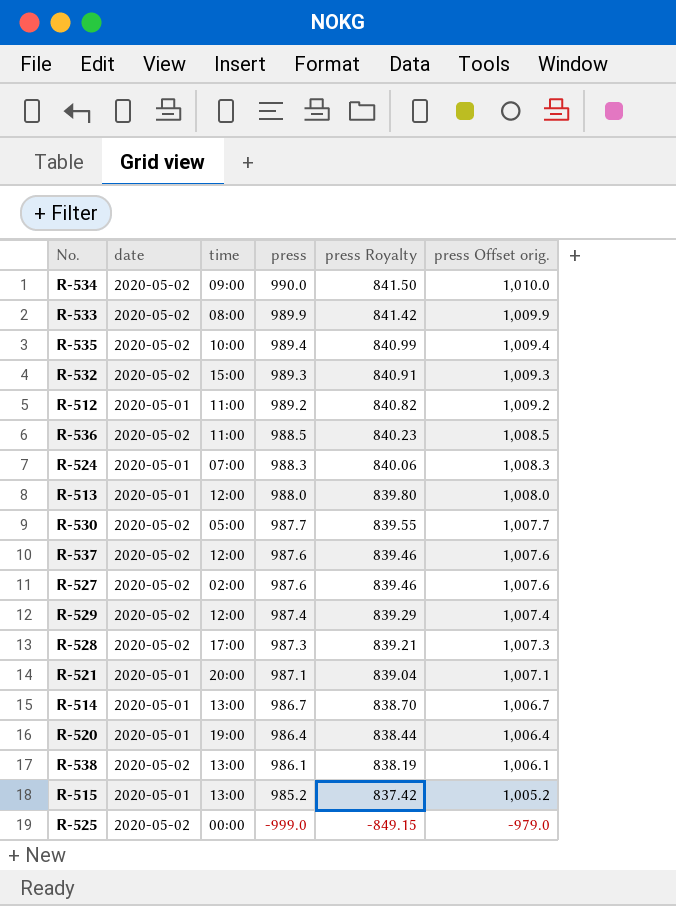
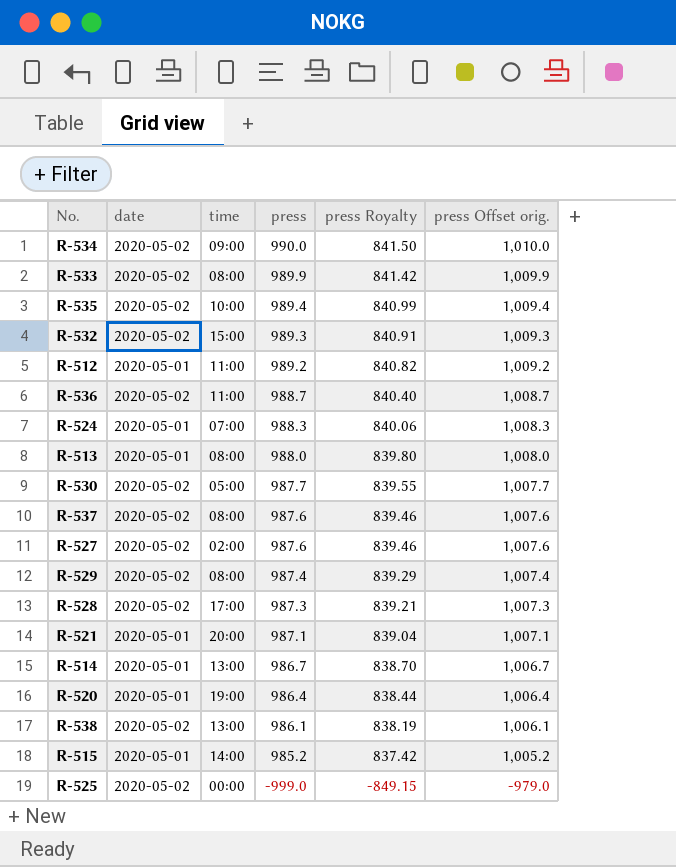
R-536 | press: 988.5 -> 988.7
R-536 | press Royalty: 840.23 -> 840.40
R-536 | press Offset orig.: 1,008.5 -> 1,008.7
R-513 | time: 12:00 -> 08:00
R-537 | time: 12:00 -> 08:00
R-529 | time: 12:00 -> 08:00
R-515 | time: 13:00 -> 14:00

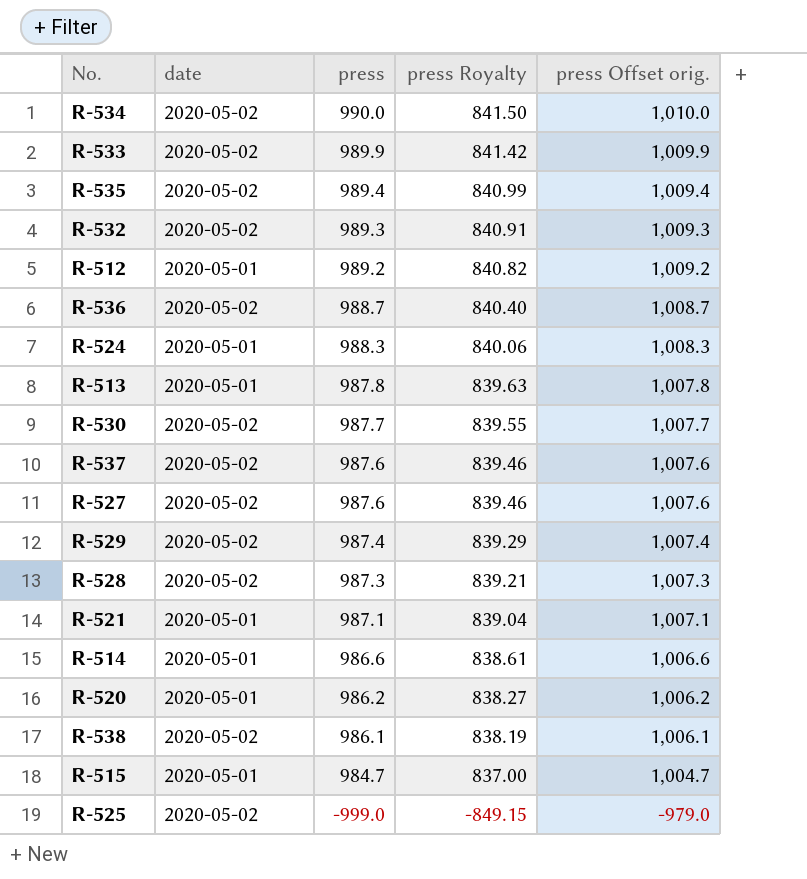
column time | position: 3 -> none
R-513 | press: 988.0 -> 987.8
R-513 | press Royalty: 839.80 -> 839.63
R-513 | press Offset orig.: 1,008.0 -> 1,007.8
R-514 | press: 986.7 -> 986.6
R-514 | press Royalty: 838.70 -> 838.61
R-514 | press Offset orig.: 1,006.7 -> 1,006.6
R-520 | press: 986.4 -> 986.2
R-520 | press Royalty: 838.44 -> 838.27
R-520 | press Offset orig.: 1,006.4 -> 1,006.2
R-515 | press: 985.2 -> 984.7
R-515 | press Royalty: 837.42 -> 837.00
R-515 | press Offset orig.: 1,005.2 -> 1,004.7

